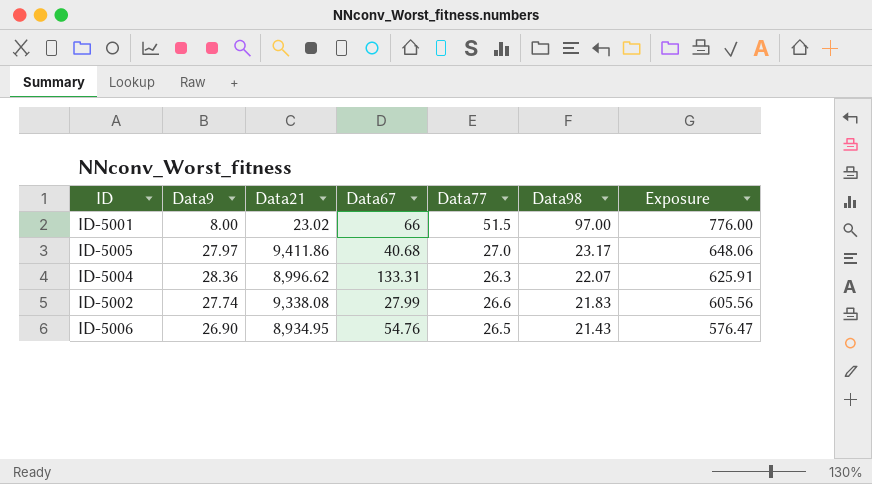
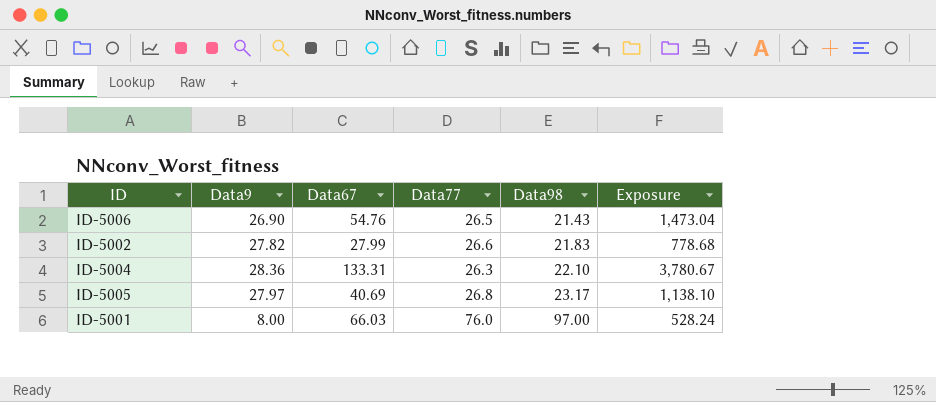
row order: Data98 descending -> Data98 ascending
column Data21 | position: 3 -> none
column Exposure | formula: [Data9] * [Data98] -> [Data9] * [Data67]
ID-5002 | Data9: 27.74 -> 27.82
ID-5004 | Data98: 22.07 -> 22.10
ID-5005 | Data67: 40.68 -> 40.69
ID-5005 | Data77: 27.0 -> 26.8
ID-5001 | Data67: 66 -> 66.03
ID-5001 | Data77: 51.5 -> 76.0

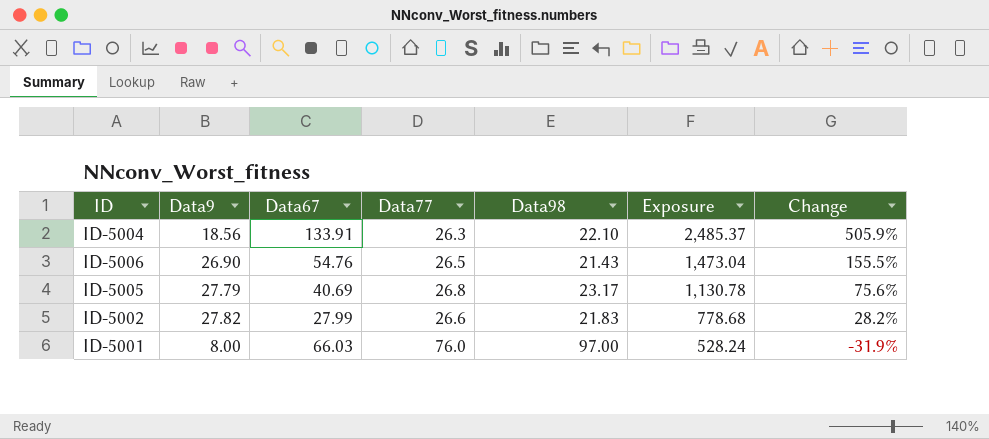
row order: Data98 ascending -> Exposure descending
column Change | formula: none -> ([Data67] - [Data98]) / [Data98]
ID-5004 | Data9: 28.36 -> 18.56
ID-5004 | Data67: 133.31 -> 133.91
ID-5004 | Exposure: 3,780.67 -> 2,485.37
ID-5005 | Data9: 27.97 -> 27.79
ID-5005 | Exposure: 1,138.10 -> 1,130.78

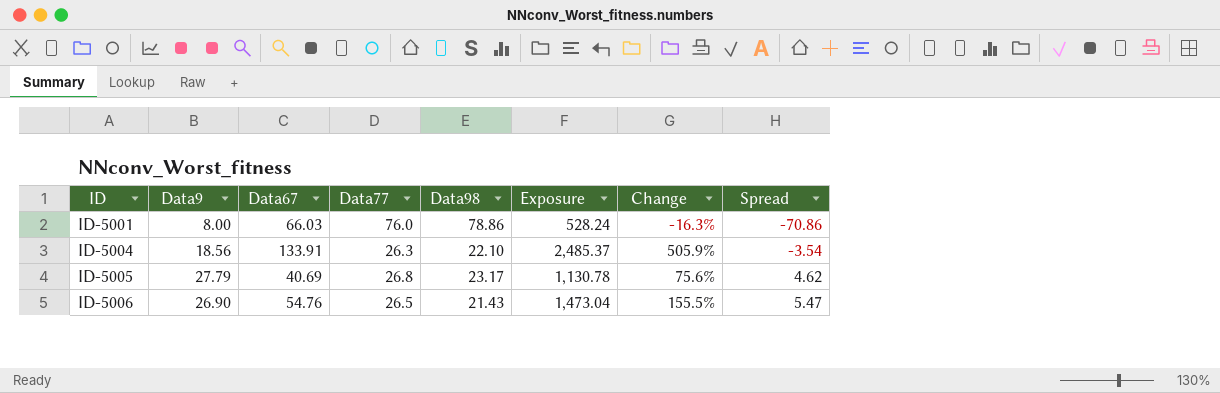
row order: Exposure descending -> ID ascending
column Spread | formula: none -> [Data9] - [Data98]
row ID-5002: 27.82 | 27.99 | 26.6 | 21.83 | 778.68 | 28.2% -> none
ID-5001 | Data98: 97.00 -> 78.86
ID-5001 | Change: -31.9% -> -16.3%

